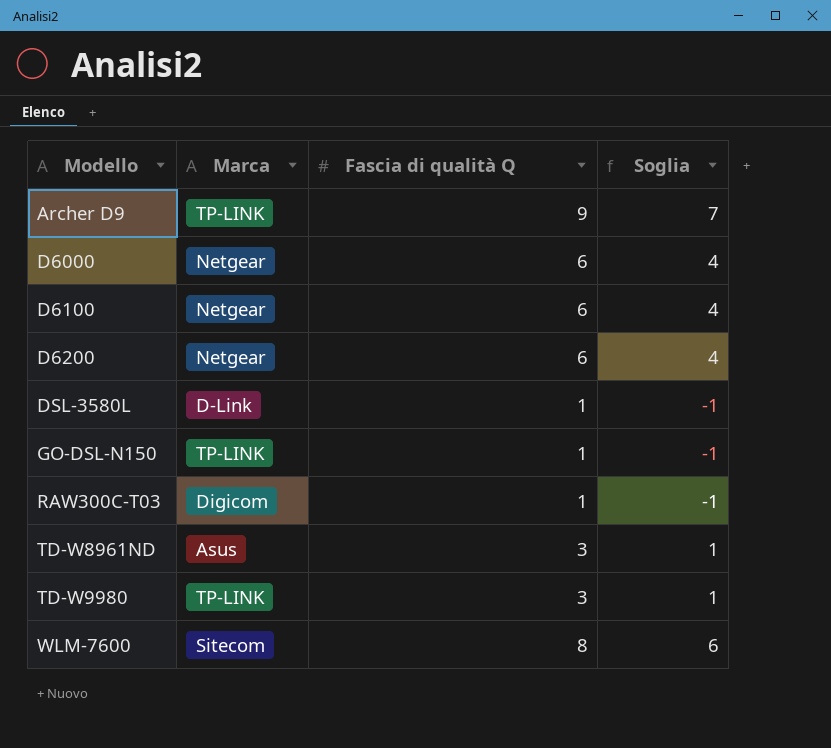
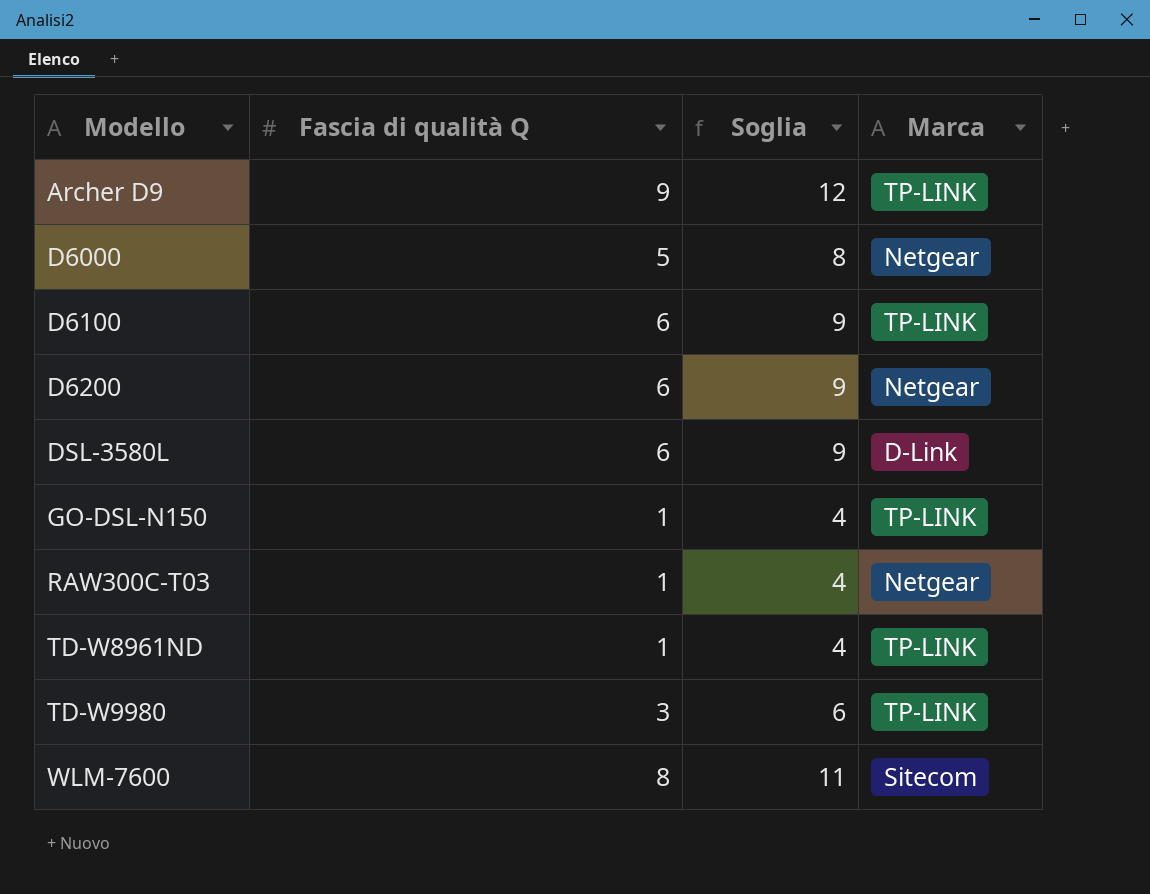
column Soglia | formula: [Fascia di qualità Q] - 2 -> [Fascia di qualità Q] + 3
column Marca | position: 2 -> 4
D6000 | Fascia di qualità Q: 6 -> 5
D6100 | Marca: Netgear -> TP-LINK
DSL-3580L | Fascia di qualità Q: 1 -> 6
RAW300C-T03 | Marca: Digicom -> Netgear
TD-W8961ND | Fascia di qualità Q: 3 -> 1
TD-W8961ND | Marca: Asus -> TP-LINK

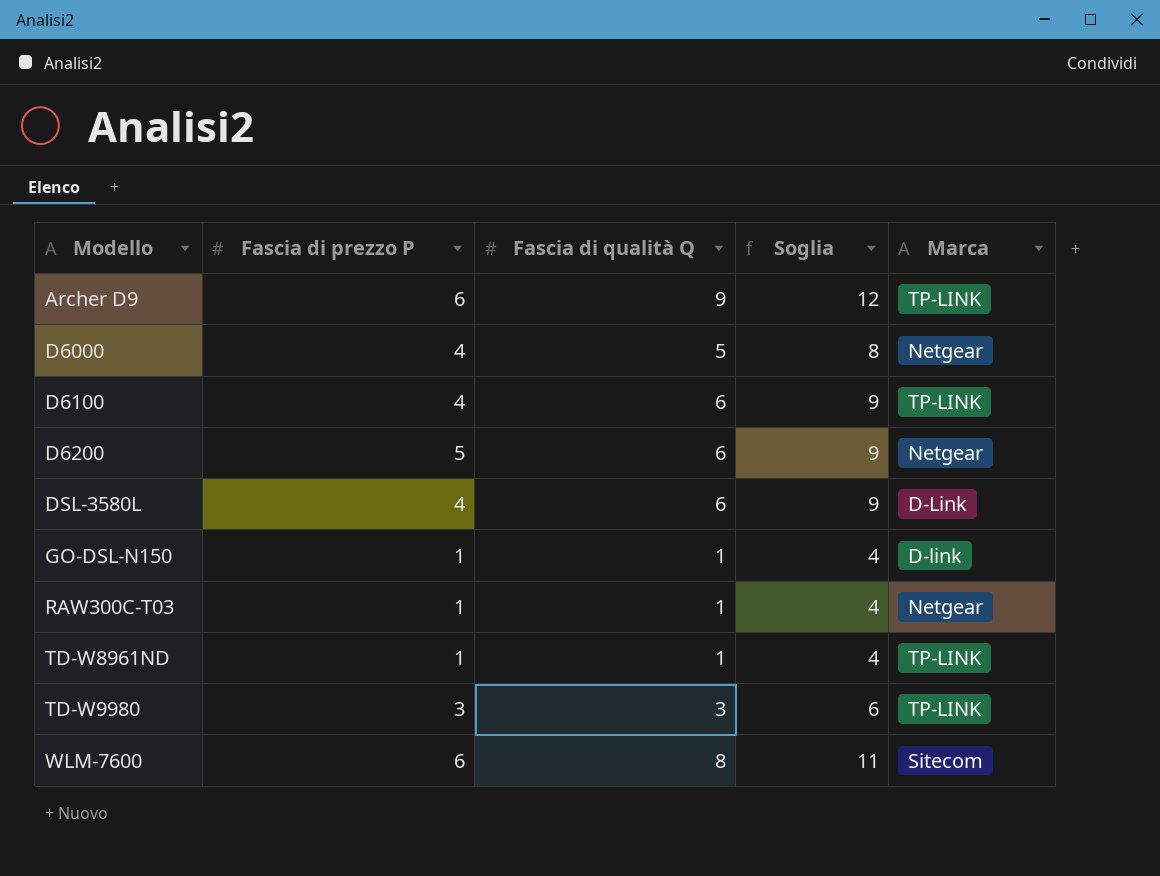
column Fascia di prezzo P | position: none -> 2
GO-DSL-N150 | Marca: TP-LINK -> D-link

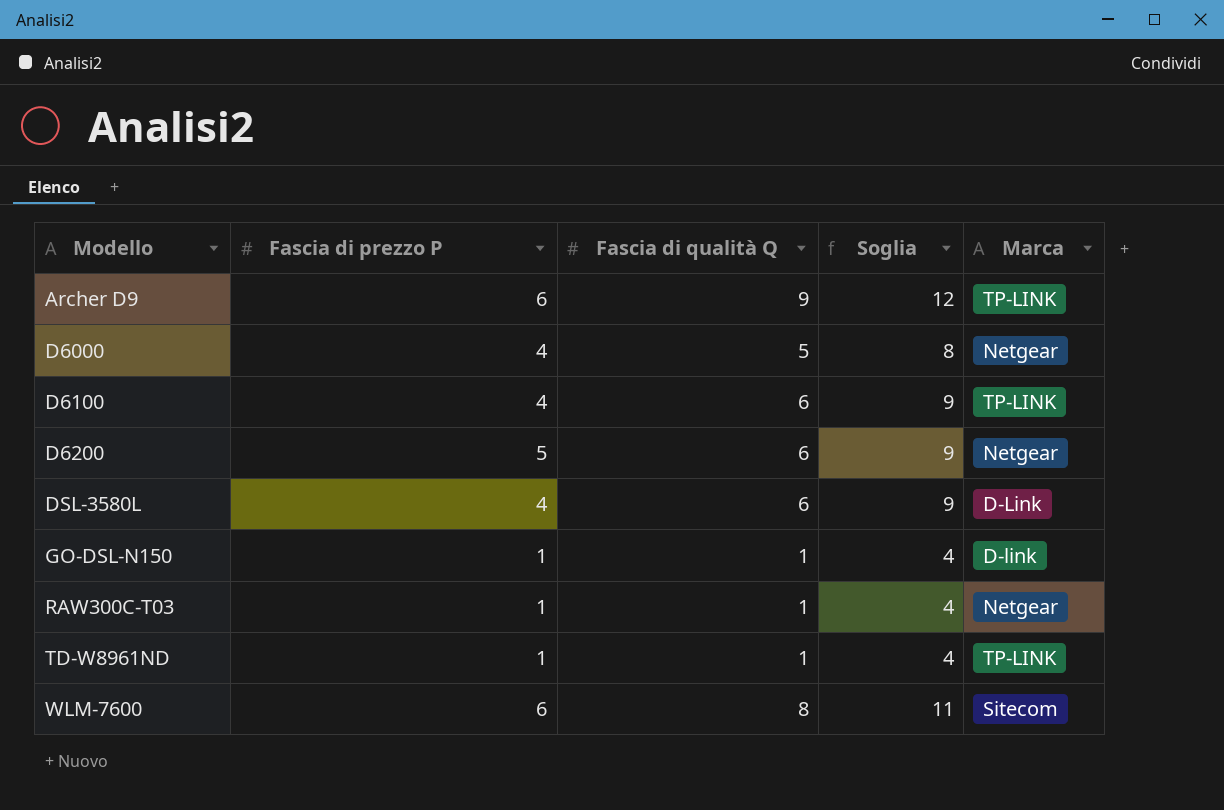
row TD-W9980: 3 | 3 | 6 | TP-LINK -> none

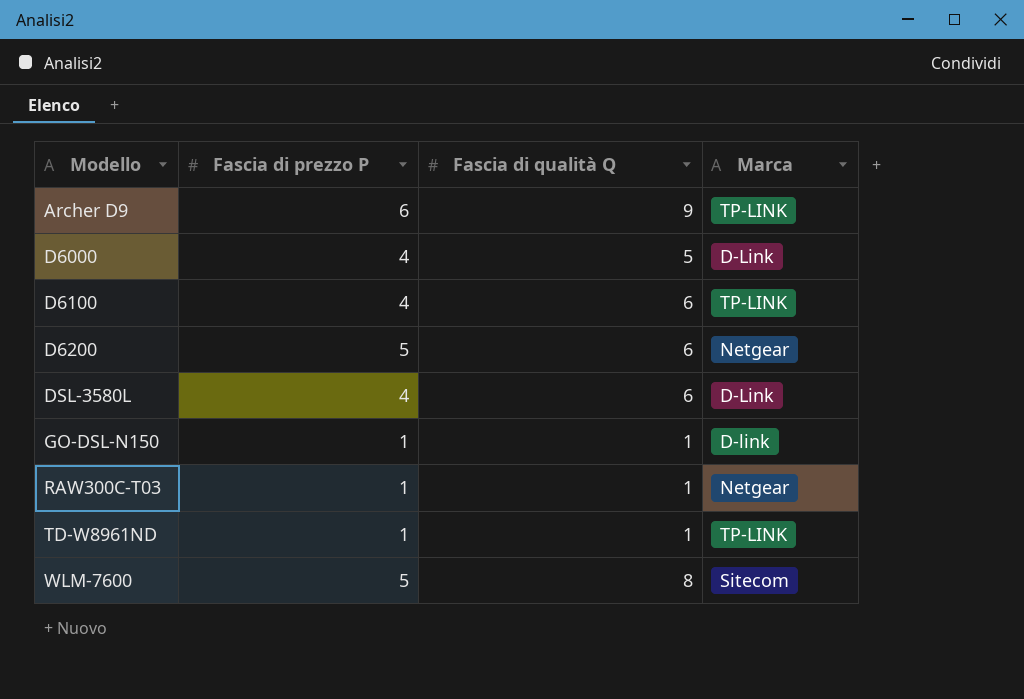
column Soglia | formula: [Fascia di qualità Q] + 3 -> none
D6000 | Marca: Netgear -> D-Link
WLM-7600 | Fascia di prezzo P: 6 -> 5

